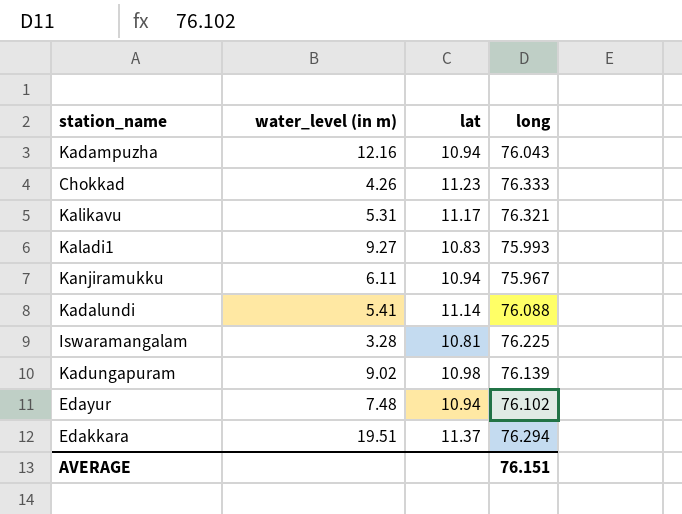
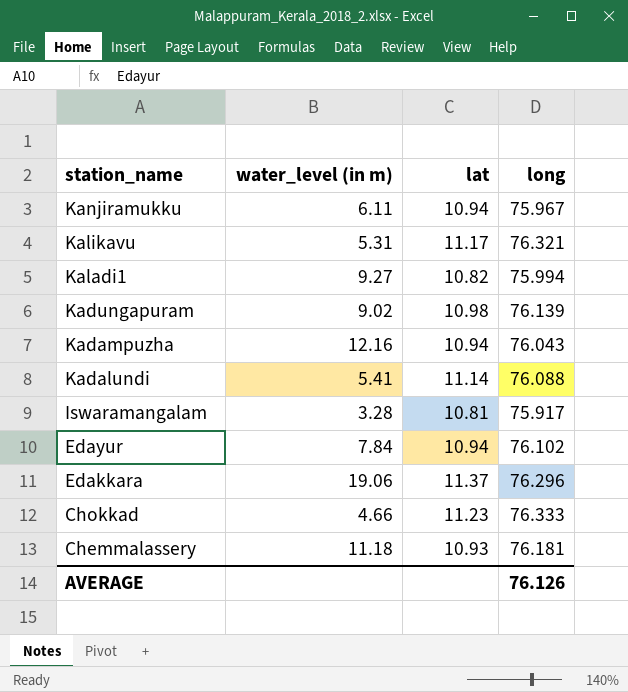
row order: none -> station_name descending
Kaladi1 | lat: 10.83 -> 10.82
Kaladi1 | long: 75.993 -> 75.994
Iswaramangalam | long: 76.225 -> 75.917
Edayur | water_level (in m): 7.48 -> 7.84
Edakkara | water_level (in m): 19.51 -> 19.06
Edakkara | long: 76.294 -> 76.296
Chokkad | water_level (in m): 4.26 -> 4.66
row Chemmalassery: none -> 11.18 | 10.93 | 76.181
AVERAGE | long: 76.151 -> 76.126

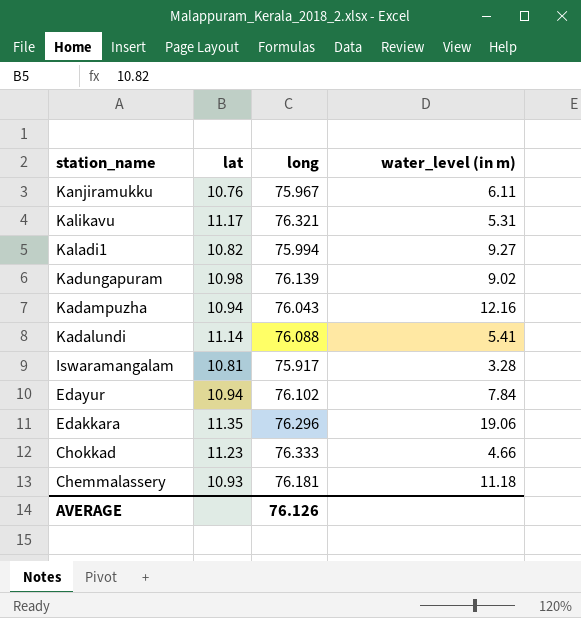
column water_level (in m) | position: 2 -> 4
Kanjiramukku | lat: 10.94 -> 10.76
Edakkara | lat: 11.37 -> 11.35

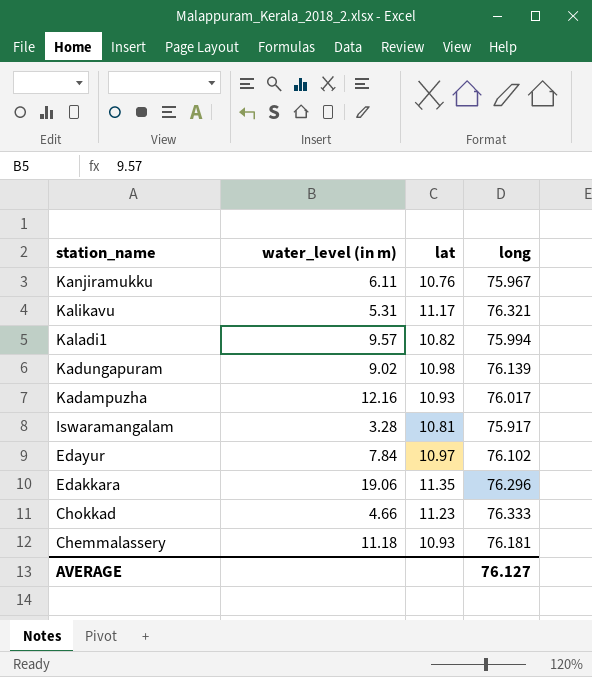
column water_level (in m) | position: 4 -> 2
row Kadalundi: 11.14 | 76.088 | 5.41 -> none
Kaladi1 | water_level (in m): 9.27 -> 9.57
Kadampuzha | lat: 10.94 -> 10.93
Kadampuzha | long: 76.043 -> 76.017
Edayur | lat: 10.94 -> 10.97
AVERAGE | long: 76.126 -> 76.127

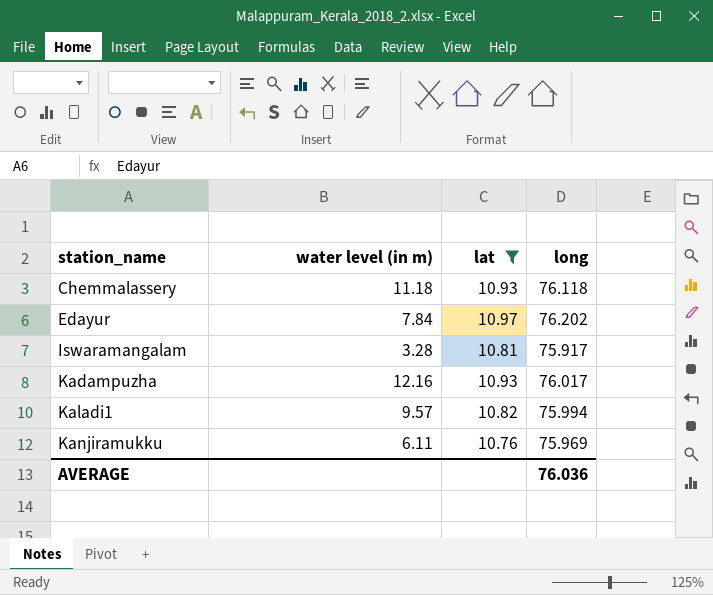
filter: none -> lat <= 10.97
row order: station_name descending -> station_name ascending
column name: water_level (in m) -> water level (in m)
Chemmalassery | long: 76.181 -> 76.118
Edayur | long: 76.102 -> 76.202
Kanjiramukku | long: 75.967 -> 75.969
AVERAGE | long: 76.127 -> 76.036

